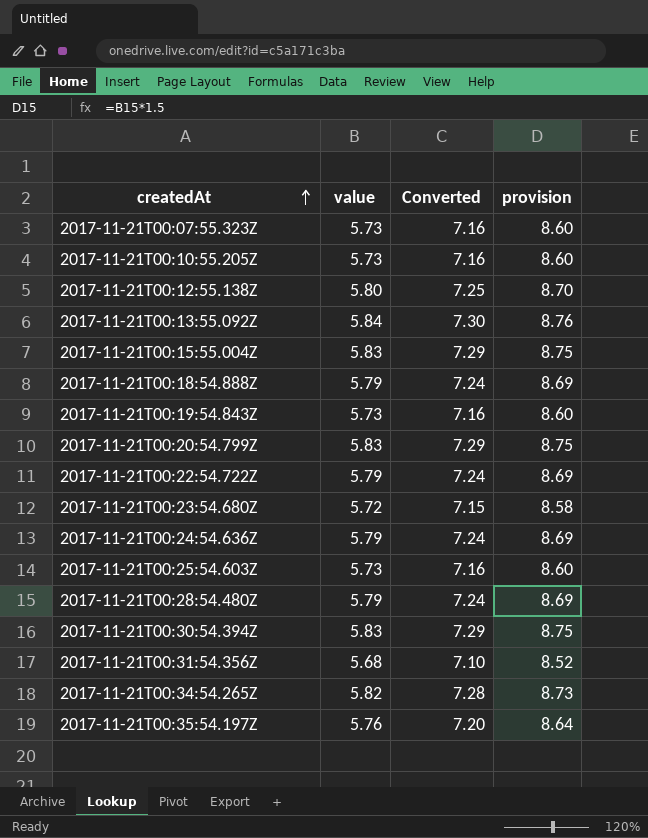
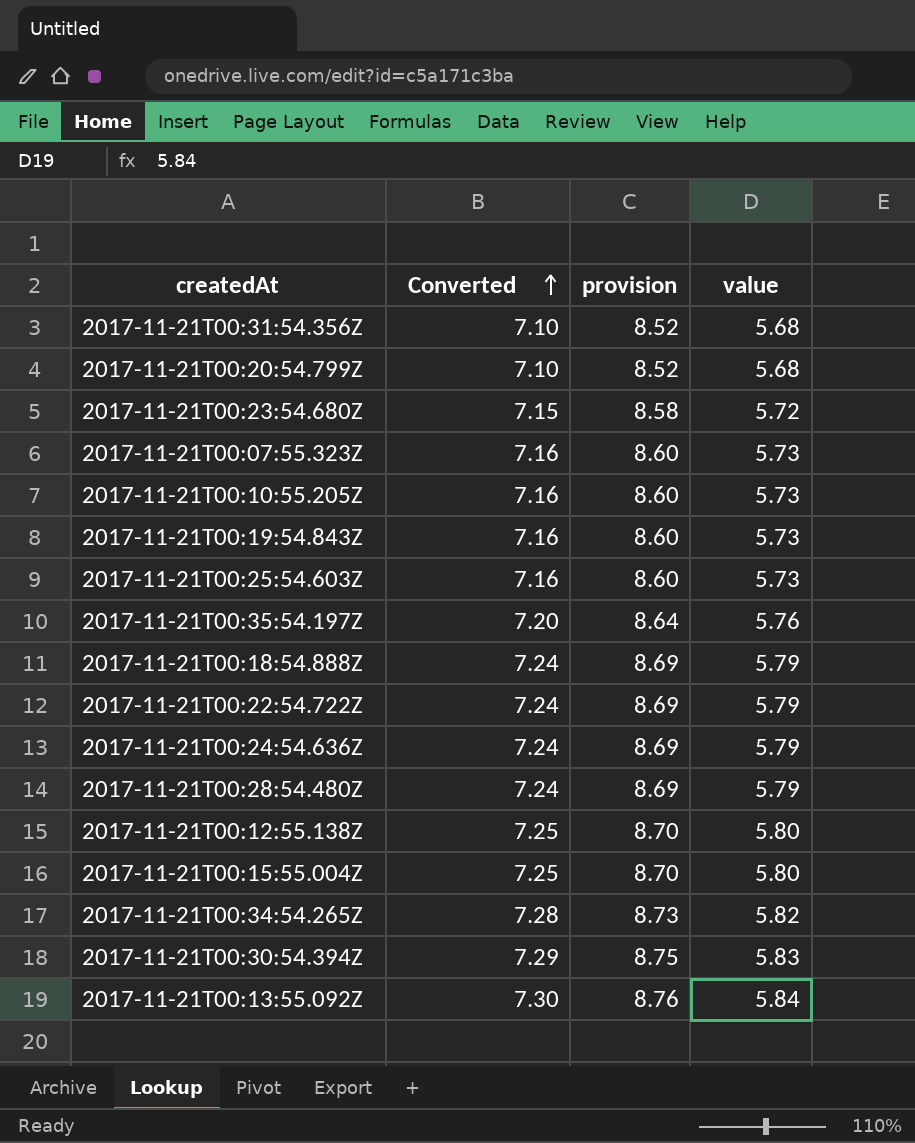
row order: createdAt ascending -> Converted ascending
column value | position: 2 -> 4
2017-11-21T00:20:54.799Z | Converted: 7.29 -> 7.10
2017-11-21T00:20:54.799Z | provision: 8.75 -> 8.52
2017-11-21T00:20:54.799Z | value: 5.83 -> 5.68
2017-11-21T00:15:55.004Z | Converted: 7.29 -> 7.25
2017-11-21T00:15:55.004Z | provision: 8.75 -> 8.70
2017-11-21T00:15:55.004Z | value: 5.83 -> 5.80

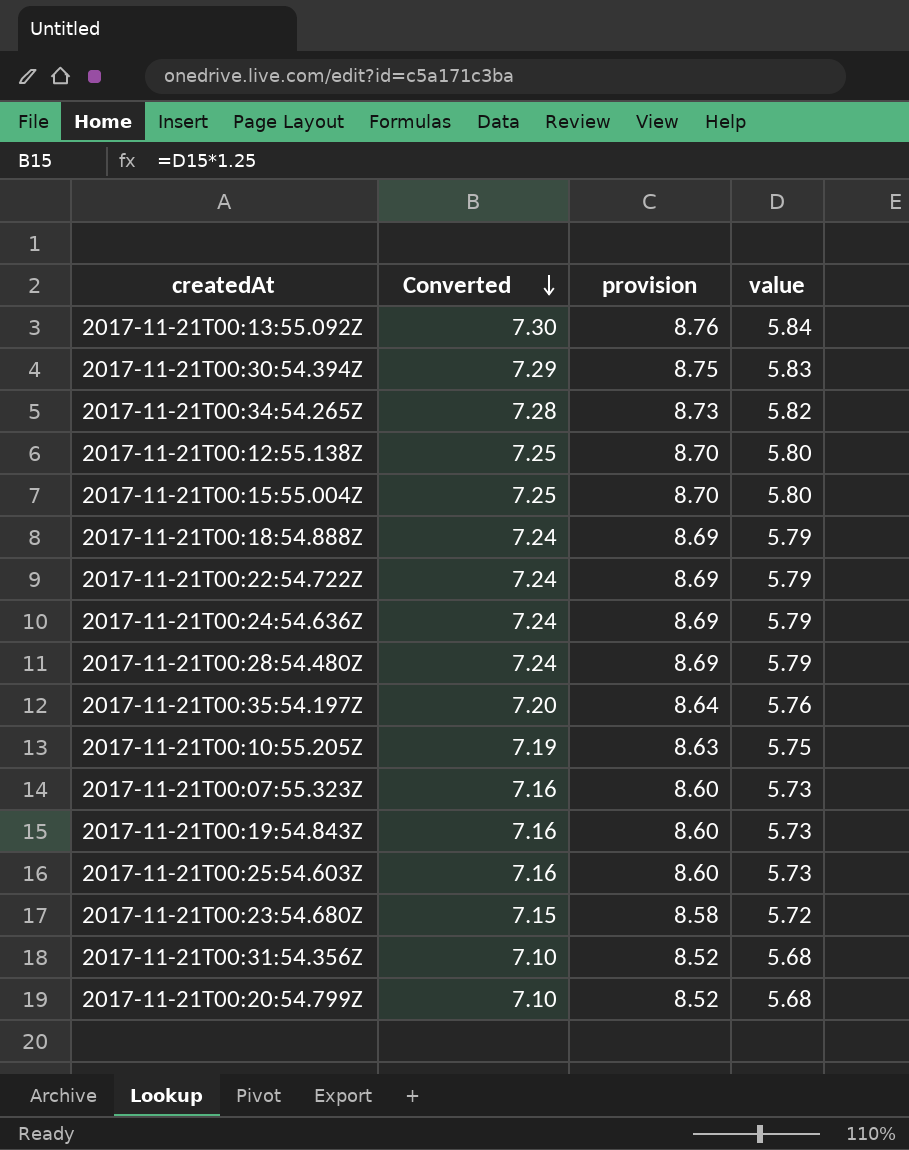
row order: Converted ascending -> Converted descending
2017-11-21T00:10:55.205Z | Converted: 7.16 -> 7.19
2017-11-21T00:10:55.205Z | provision: 8.60 -> 8.63
2017-11-21T00:10:55.205Z | value: 5.73 -> 5.75

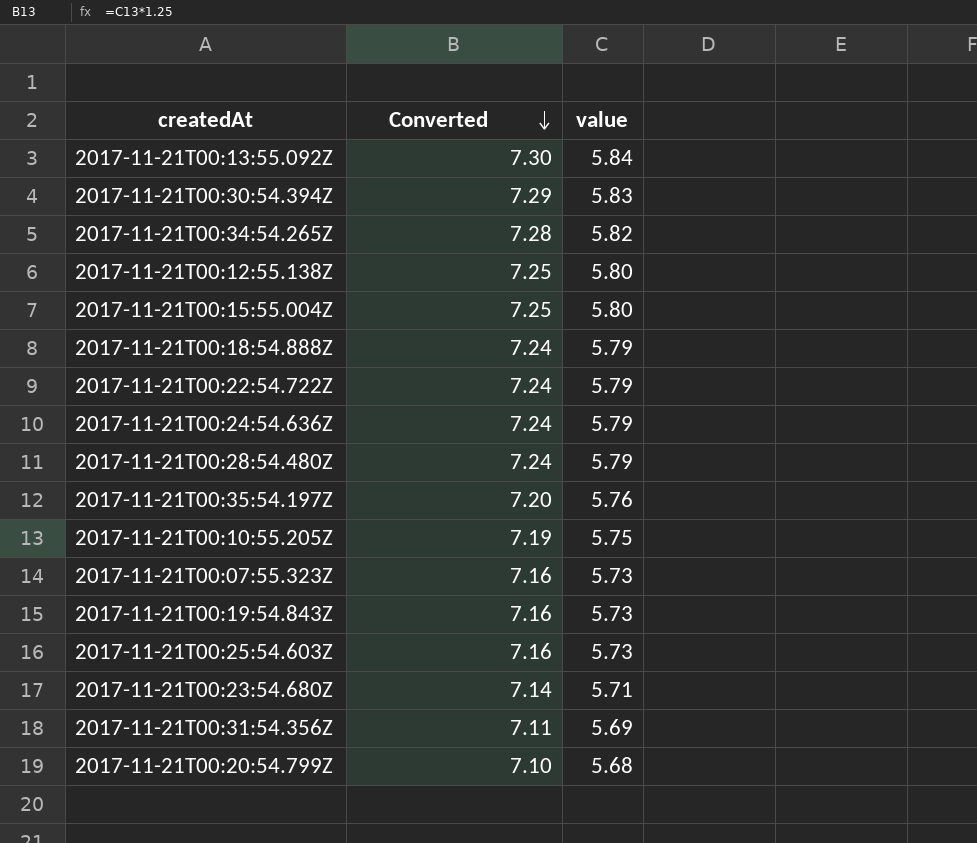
column provision | formula: [value] * 1.5 -> none
2017-11-21T00:23:54.680Z | Converted: 7.15 -> 7.14
2017-11-21T00:23:54.680Z | value: 5.72 -> 5.71
2017-11-21T00:31:54.356Z | Converted: 7.10 -> 7.11
2017-11-21T00:31:54.356Z | value: 5.68 -> 5.69

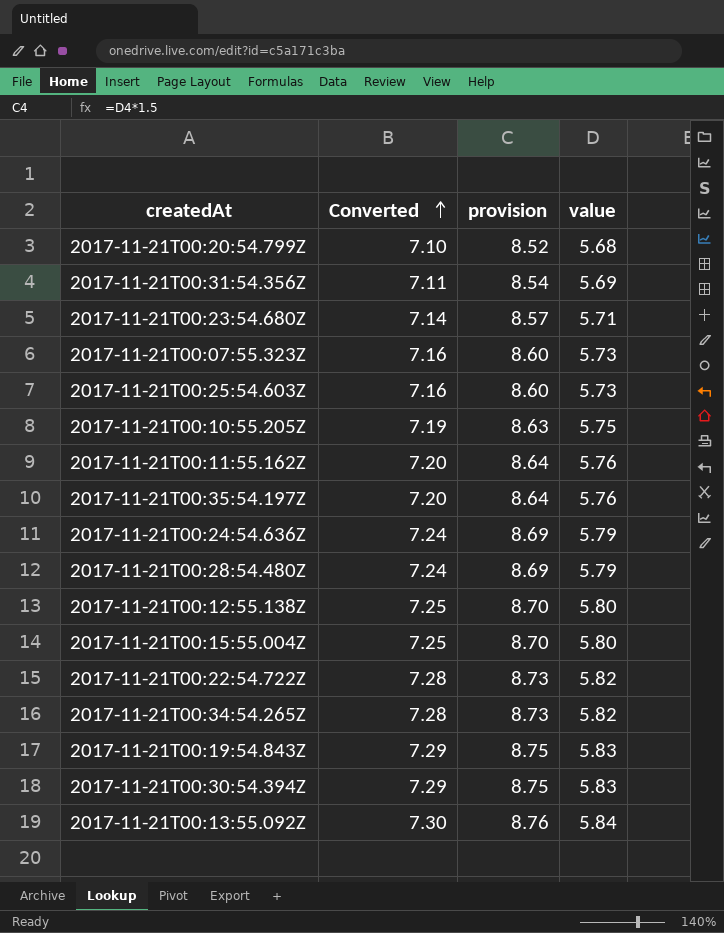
row order: Converted descending -> Converted ascending
column provision | formula: none -> [value] * 1.5
row 2017-11-21T00:18:54.888Z: 7.24 | 5.79 -> none
row 2017-11-21T00:11:55.162Z: none -> 7.20 | 8.64 | 5.76
2017-11-21T00:22:54.722Z | Converted: 7.24 -> 7.28
2017-11-21T00:22:54.722Z | value: 5.79 -> 5.82
2017-11-21T00:19:54.843Z | Converted: 7.16 -> 7.29
2017-11-21T00:19:54.843Z | value: 5.73 -> 5.83

